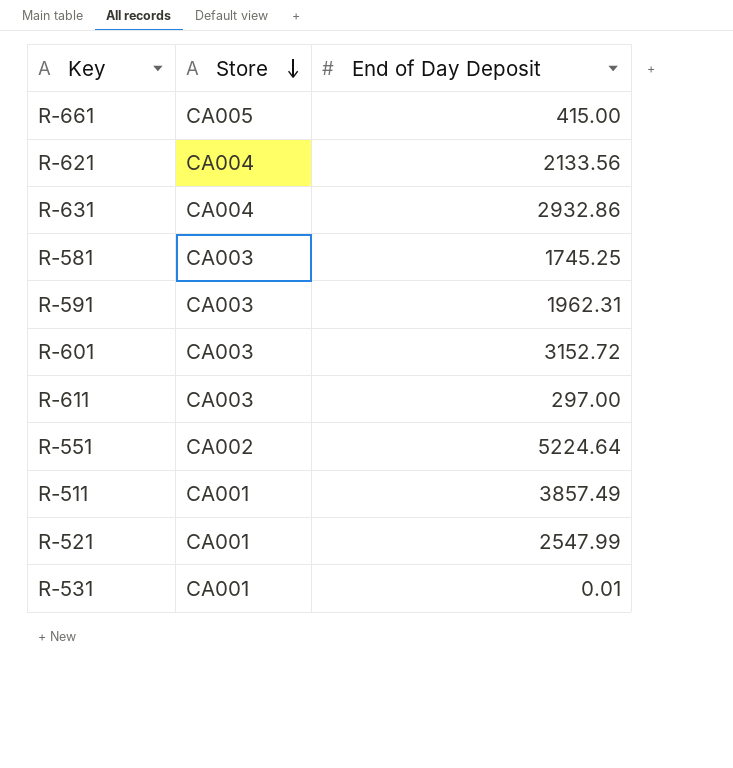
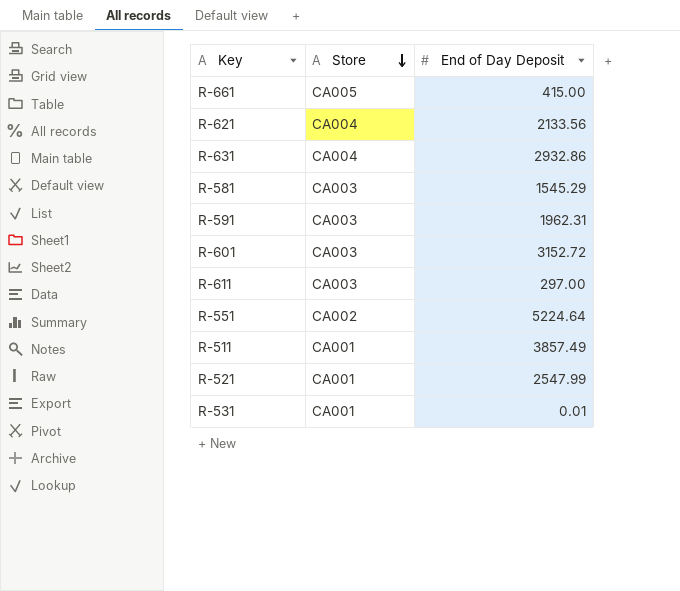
R-581 | End of Day Deposit: 1745.25 -> 1545.29

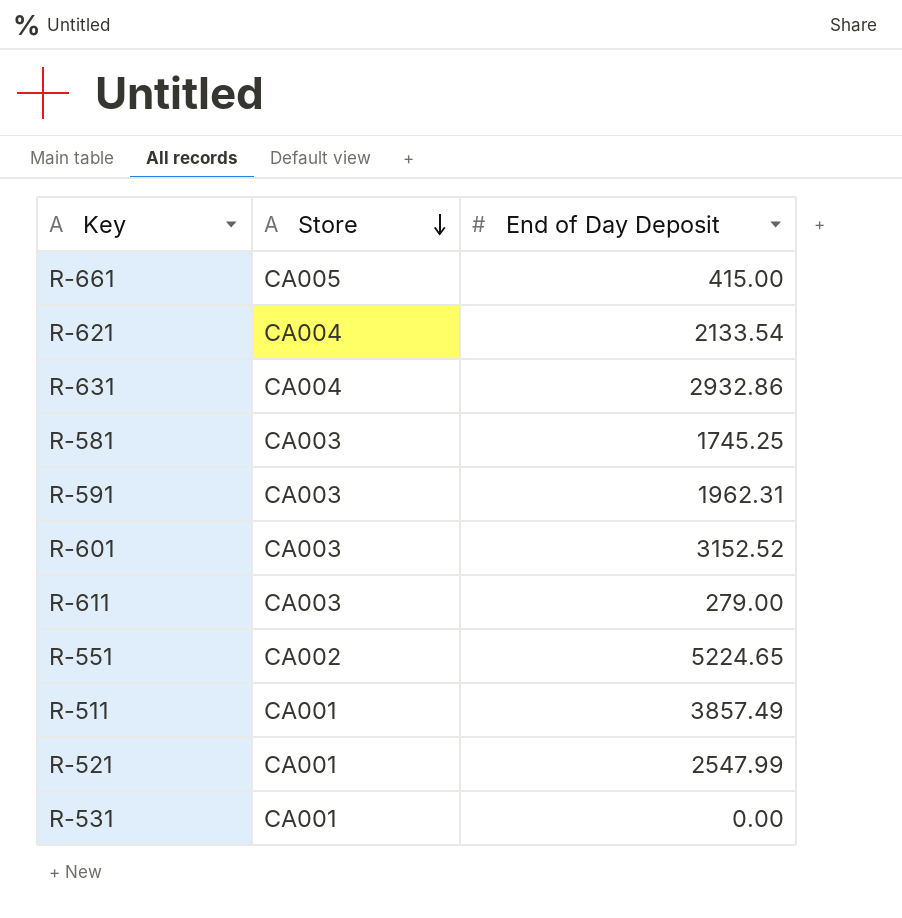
R-621 | End of Day Deposit: 2133.56 -> 2133.54
R-581 | End of Day Deposit: 1545.29 -> 1745.25
R-601 | End of Day Deposit: 3152.72 -> 3152.52
R-611 | End of Day Deposit: 297.00 -> 279.00
R-551 | End of Day Deposit: 5224.64 -> 5224.65
R-531 | End of Day Deposit: 0.01 -> 0.00

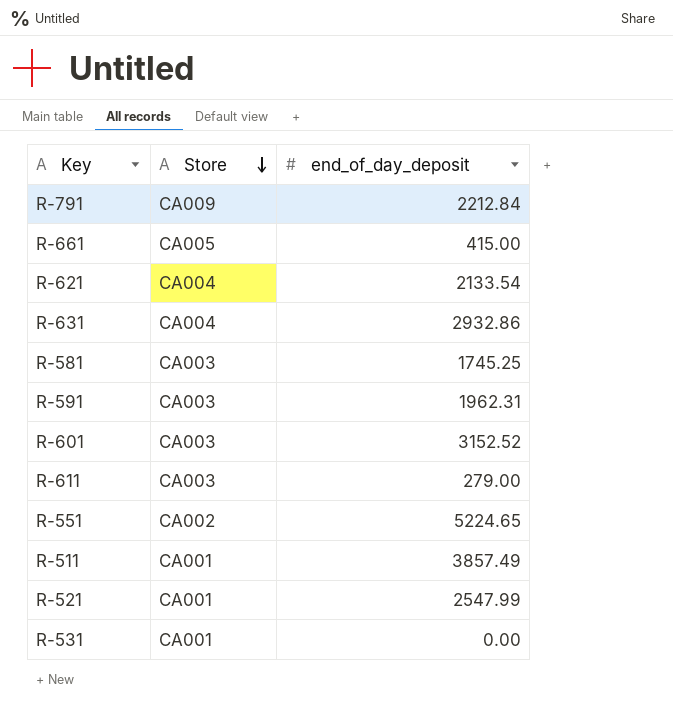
column name: End of Day Deposit -> end_of_day_deposit
row R-791: none -> CA009 | 2212.84

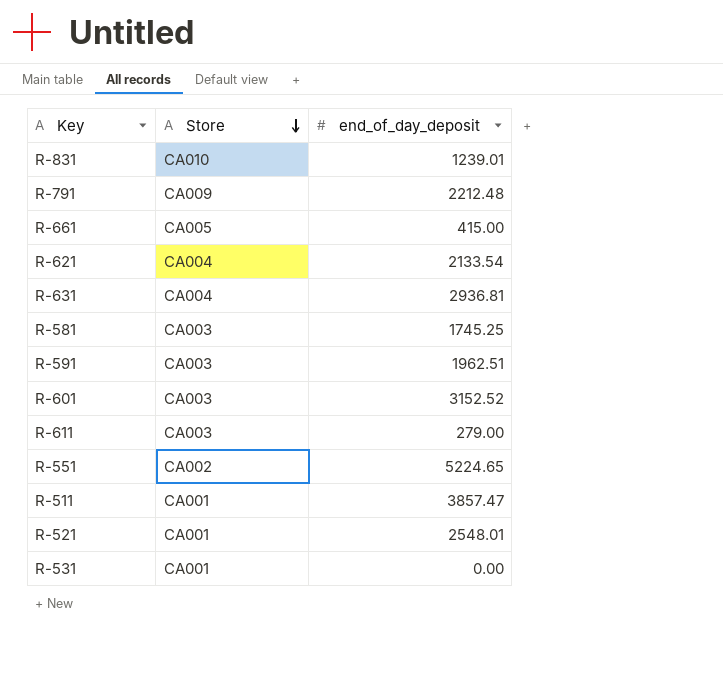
row R-831: none -> CA010 | 1239.01
R-791 | end_of_day_deposit: 2212.84 -> 2212.48
R-631 | end_of_day_deposit: 2932.86 -> 2936.81
R-591 | end_of_day_deposit: 1962.31 -> 1962.51
R-511 | end_of_day_deposit: 3857.49 -> 3857.47
R-521 | end_of_day_deposit: 2547.99 -> 2548.01

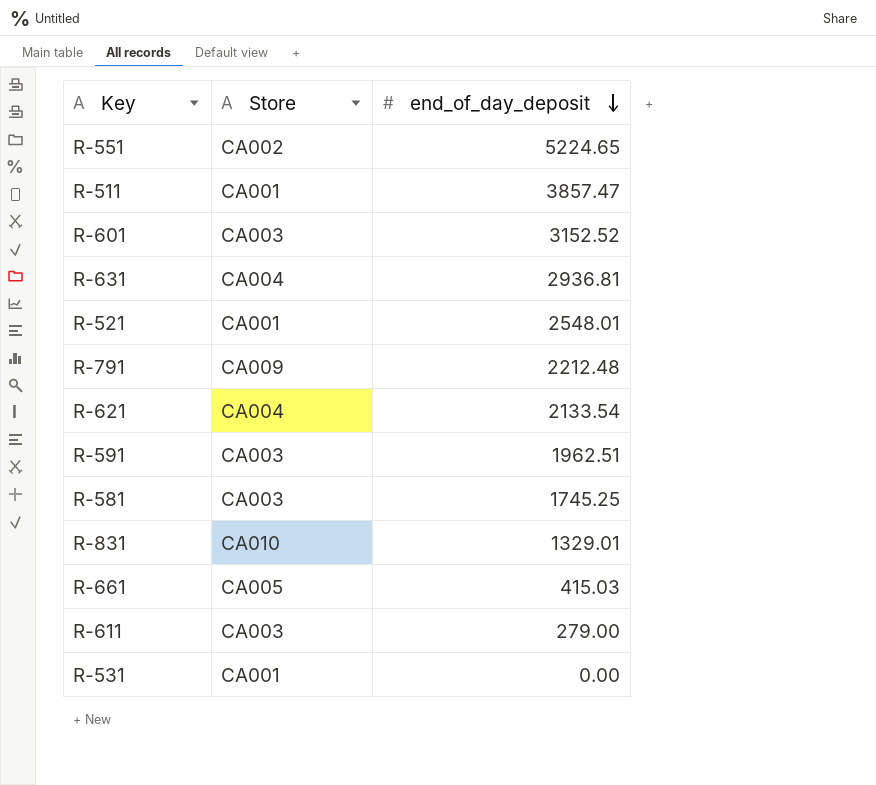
row order: Store descending -> end_of_day_deposit descending
R-831 | end_of_day_deposit: 1239.01 -> 1329.01
R-661 | end_of_day_deposit: 415.00 -> 415.03

